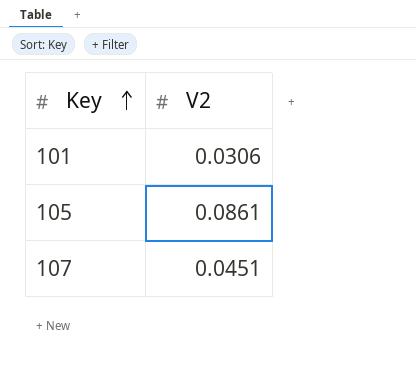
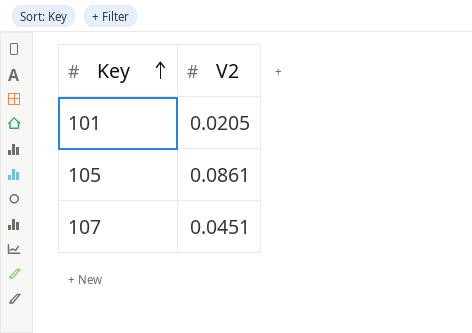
101 | V2: 0.0306 -> 0.0205

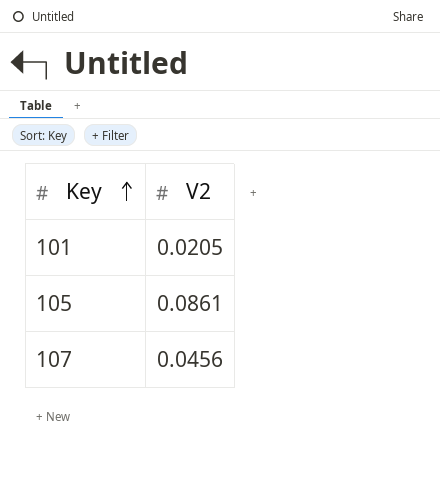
107 | V2: 0.0451 -> 0.0456

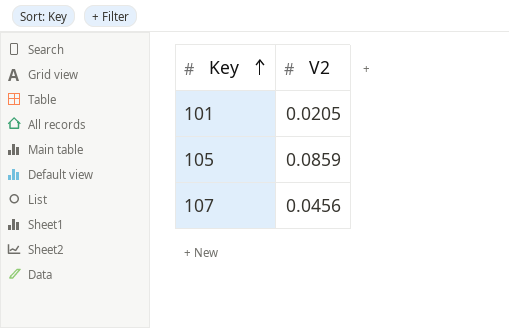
105 | V2: 0.0861 -> 0.0859

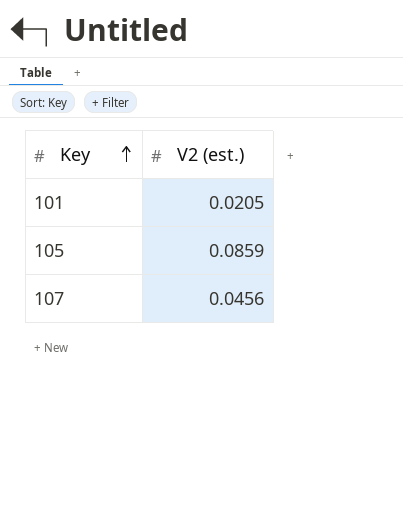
column name: V2 -> V2 (est.)

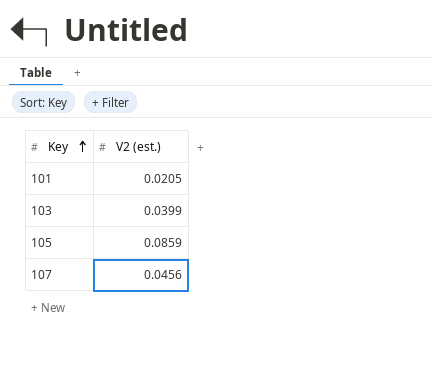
row 103: none -> 0.0399

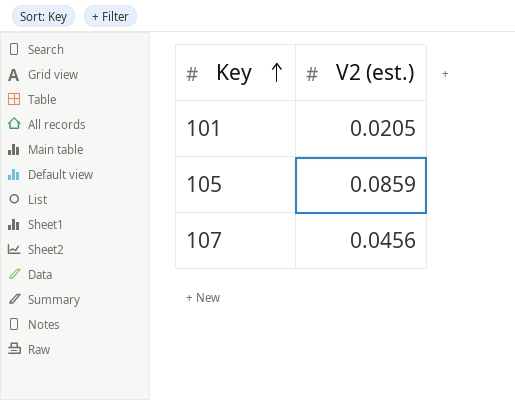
row 103: 0.0399 -> none

